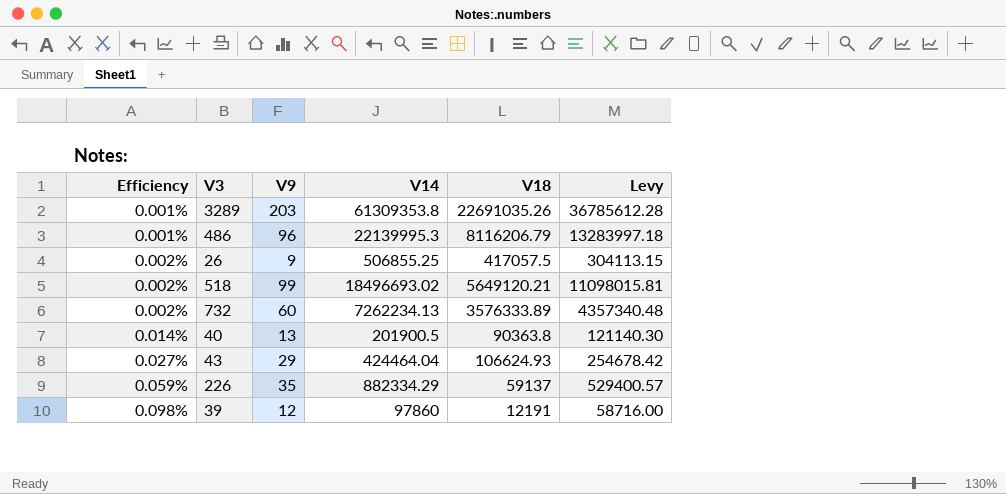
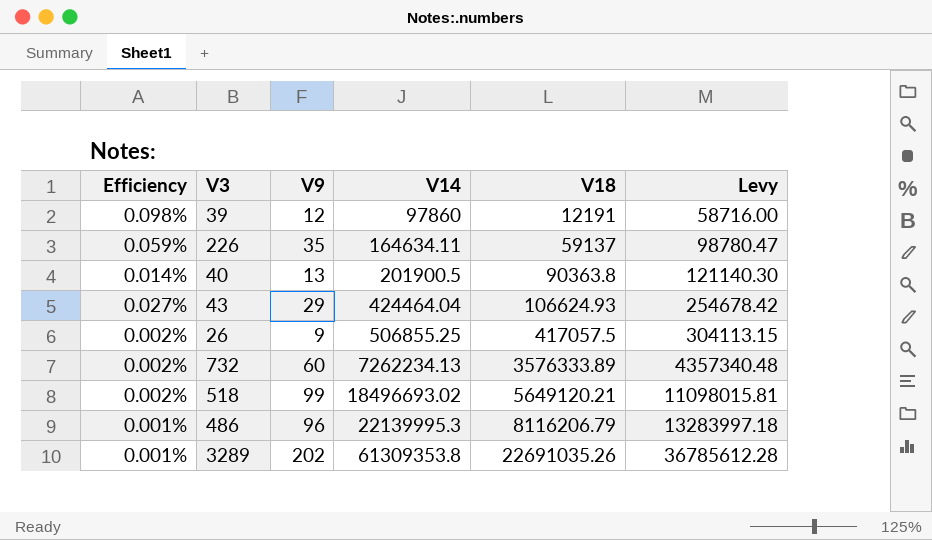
row order: Efficiency ascending -> V14 ascending
226 | V14: 882334.29 -> 164634.11
226 | Levy: 529400.57 -> 98780.47
3289 | V9: 203 -> 202

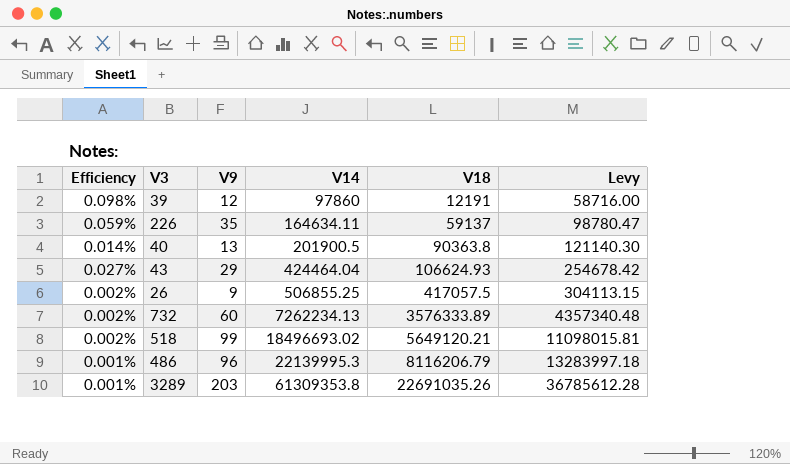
3289 | V9: 202 -> 203

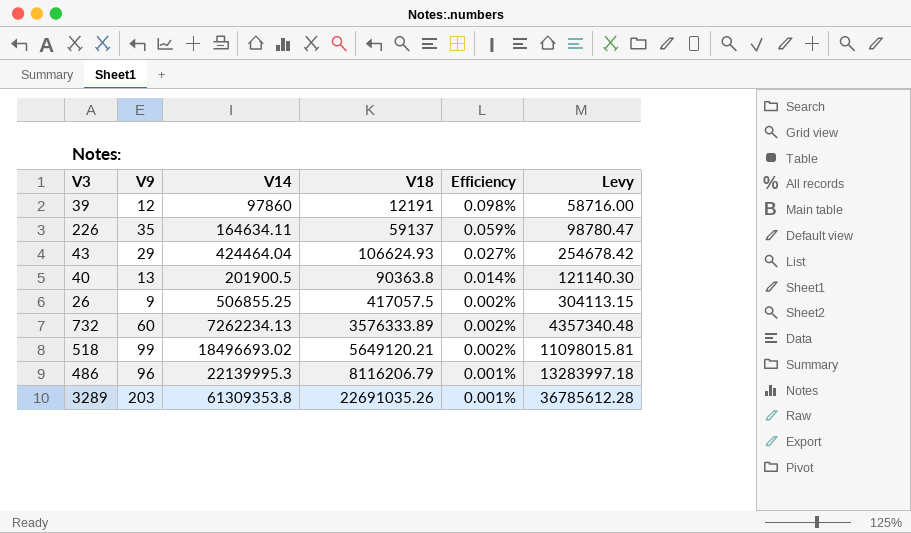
row order: V14 ascending -> Efficiency descending
column Efficiency | position: 1 -> 5

